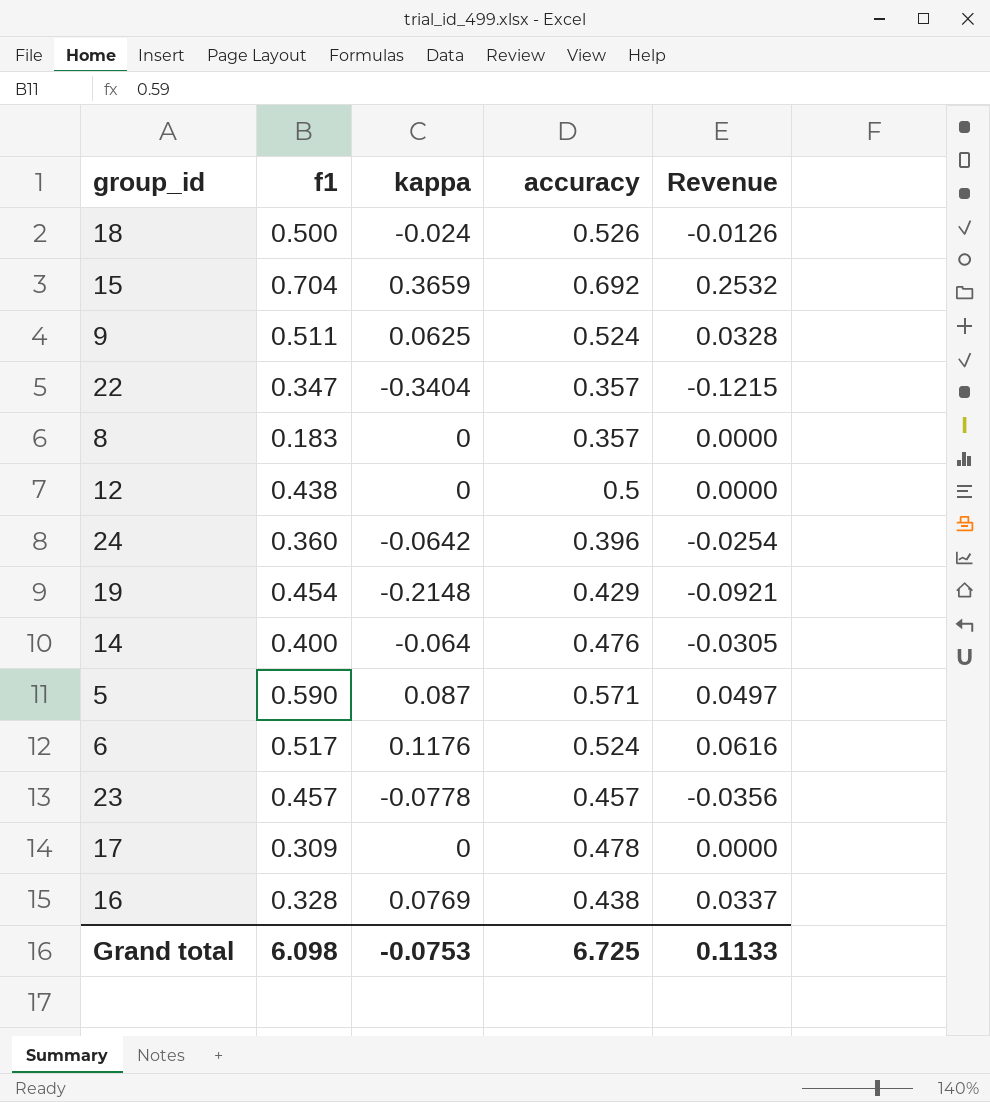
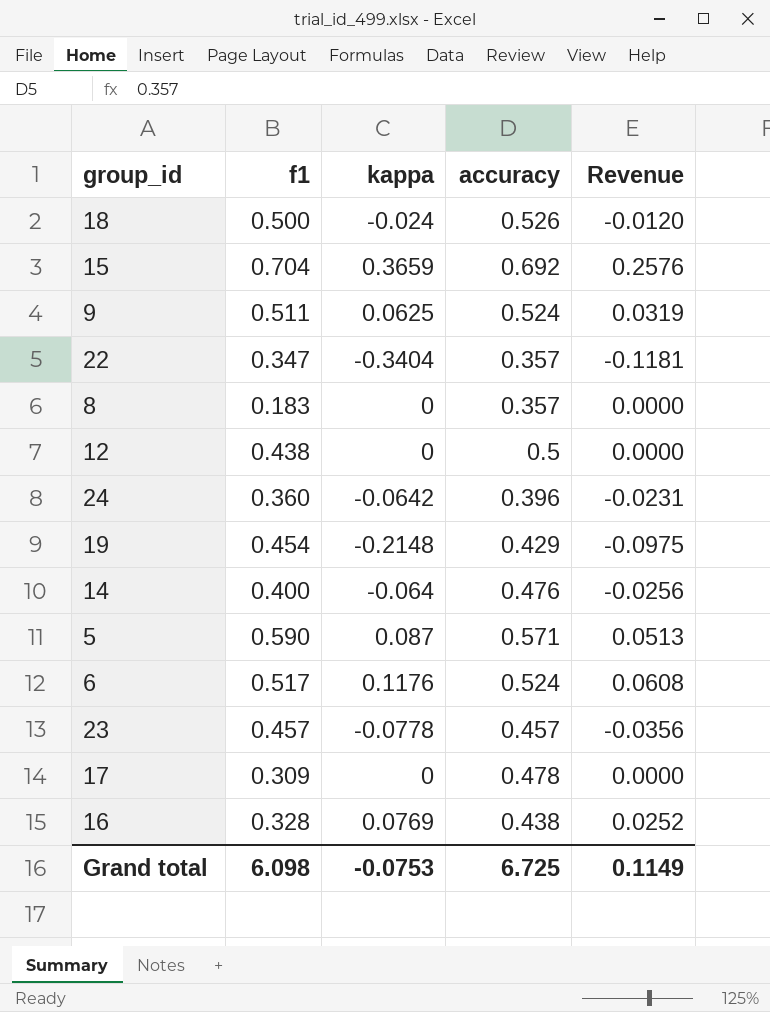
column Revenue | formula: [kappa] * [accuracy] -> [f1] * [kappa]
Grand total | Revenue: 0.1133 -> 0.1149

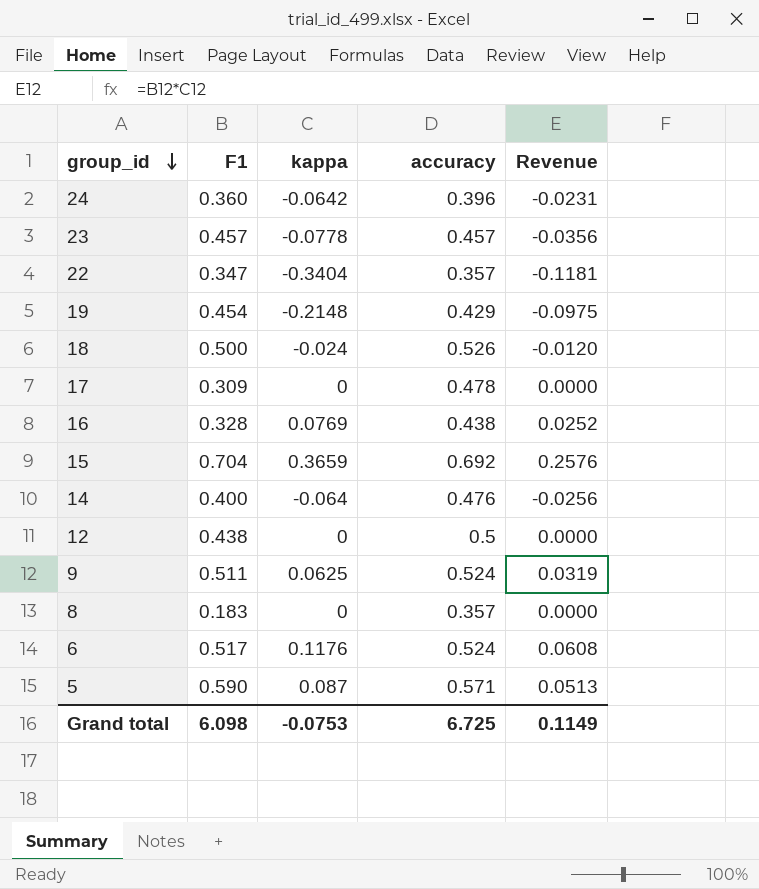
row order: none -> group_id descending
column name: f1 -> F1

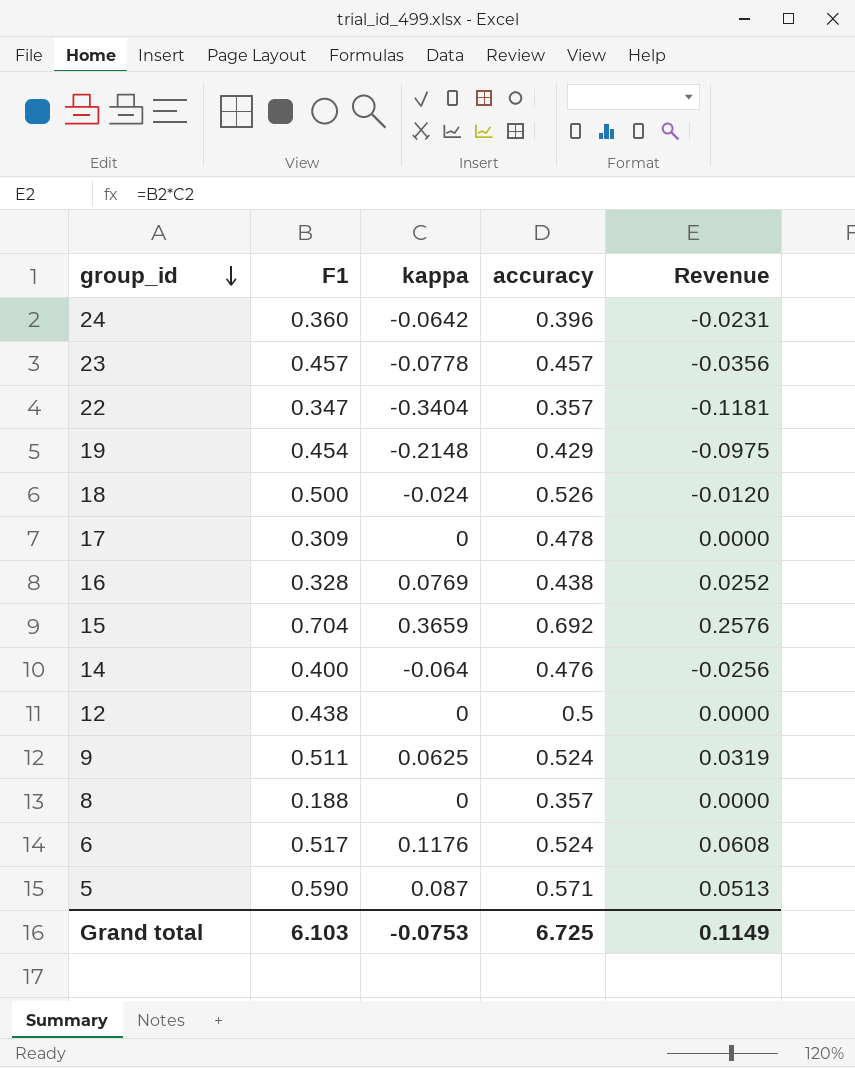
8 | F1: 0.183 -> 0.188
Grand total | F1: 6.098 -> 6.103

